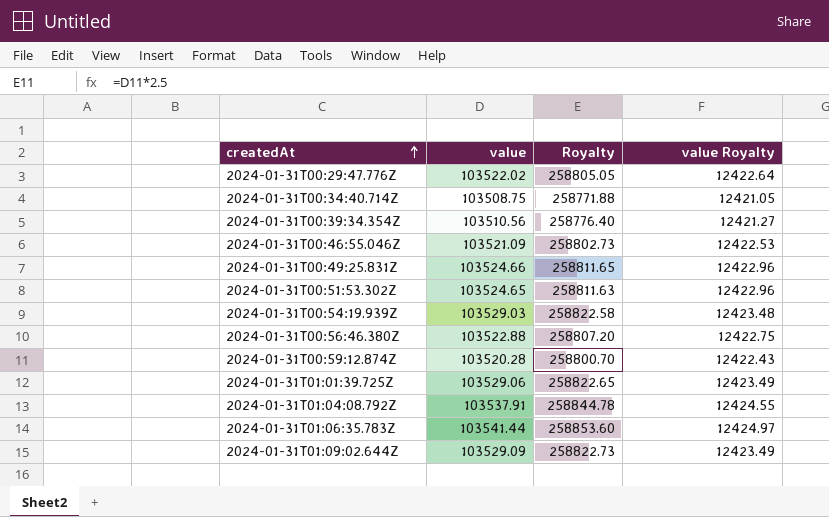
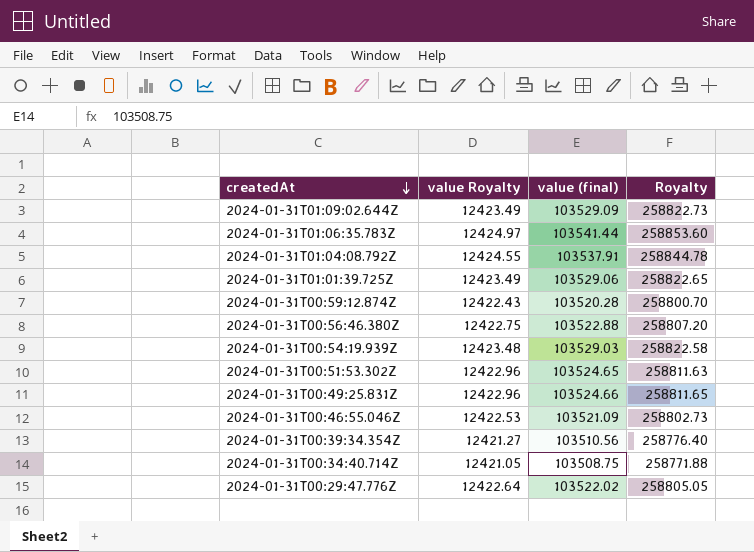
row order: createdAt ascending -> createdAt descending
column value Royalty | position: 4 -> 2
column name: value -> value (final)

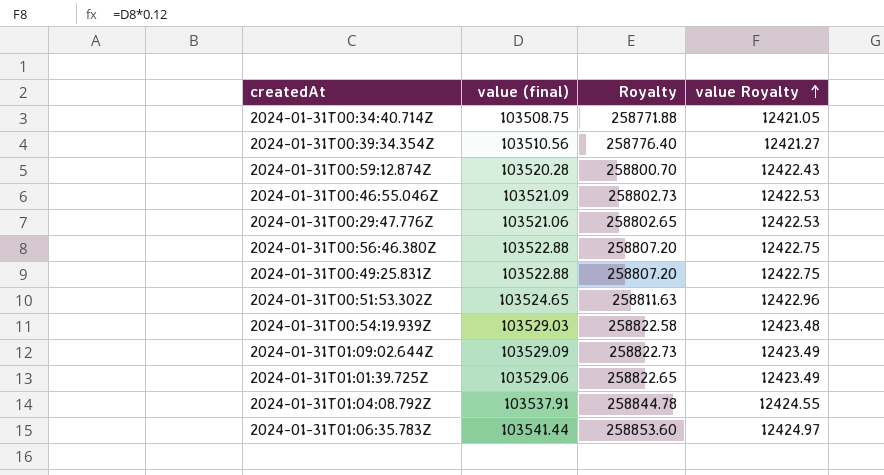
row order: createdAt descending -> value Royalty ascending
column value Royalty | position: 2 -> 4
2024-01-31T00:29:47.776Z | value (final): 103522.02 -> 103521.06
2024-01-31T00:29:47.776Z | Royalty: 258805.05 -> 258802.65
2024-01-31T00:29:47.776Z | value Royalty: 12422.64 -> 12422.53
2024-01-31T00:49:25.831Z | value (final): 103524.66 -> 103522.88
2024-01-31T00:49:25.831Z | Royalty: 258811.65 -> 258807.20
2024-01-31T00:49:25.831Z | value Royalty: 12422.96 -> 12422.75

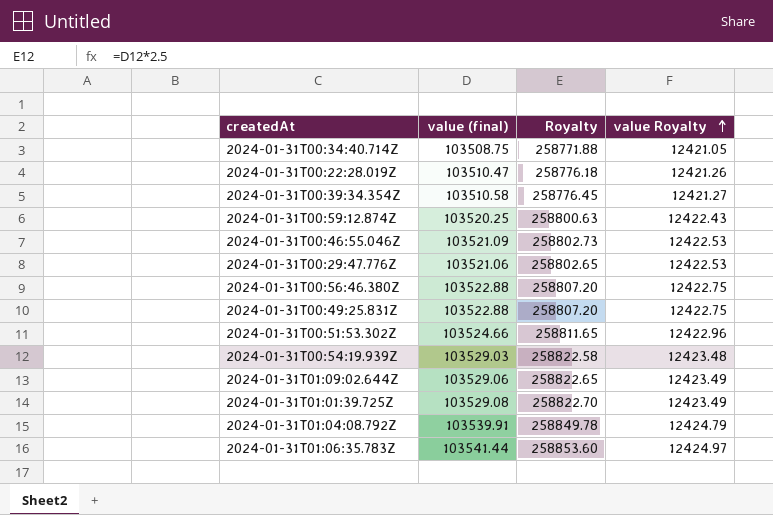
row 2024-01-31T00:22:28.019Z: none -> 103510.47 | 258776.18 | 12421.26
2024-01-31T00:39:34.354Z | value (final): 103510.56 -> 103510.58
2024-01-31T00:39:34.354Z | Royalty: 258776.40 -> 258776.45
2024-01-31T00:59:12.874Z | value (final): 103520.28 -> 103520.25
2024-01-31T00:59:12.874Z | Royalty: 258800.70 -> 258800.63
2024-01-31T00:51:53.302Z | value (final): 103524.65 -> 103524.66
2024-01-31T00:51:53.302Z | Royalty: 258811.63 -> 258811.65
2024-01-31T01:09:02.644Z | value (final): 103529.09 -> 103529.06
2024-01-31T01:09:02.644Z | Royalty: 258822.73 -> 258822.65
2024-01-31T01:01:39.725Z | value (final): 103529.06 -> 103529.08
2024-01-31T01:01:39.725Z | Royalty: 258822.65 -> 258822.70
2024-01-31T01:04:08.792Z | value (final): 103537.91 -> 103539.91
2024-01-31T01:04:08.792Z | Royalty: 258844.78 -> 258849.78
2024-01-31T01:04:08.792Z | value Royalty: 12424.55 -> 12424.79

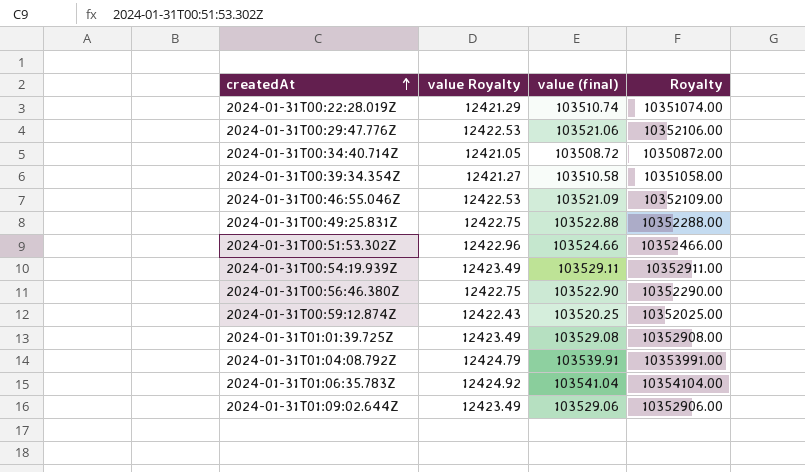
row order: value Royalty ascending -> createdAt ascending
column value Royalty | position: 4 -> 2
column Royalty | formula: [value (final)] * 2.5 -> [value (final)] * 100
2024-01-31T00:22:28.019Z | value Royalty: 12421.26 -> 12421.29
2024-01-31T00:22:28.019Z | value (final): 103510.47 -> 103510.74
2024-01-31T00:34:40.714Z | value (final): 103508.75 -> 103508.72
2024-01-31T00:54:19.939Z | value Royalty: 12423.48 -> 12423.49
2024-01-31T00:54:19.939Z | value (final): 103529.03 -> 103529.11
2024-01-31T00:56:46.380Z | value (final): 103522.88 -> 103522.90
2024-01-31T01:06:35.783Z | value Royalty: 12424.97 -> 12424.92
2024-01-31T01:06:35.783Z | value (final): 103541.44 -> 103541.04

